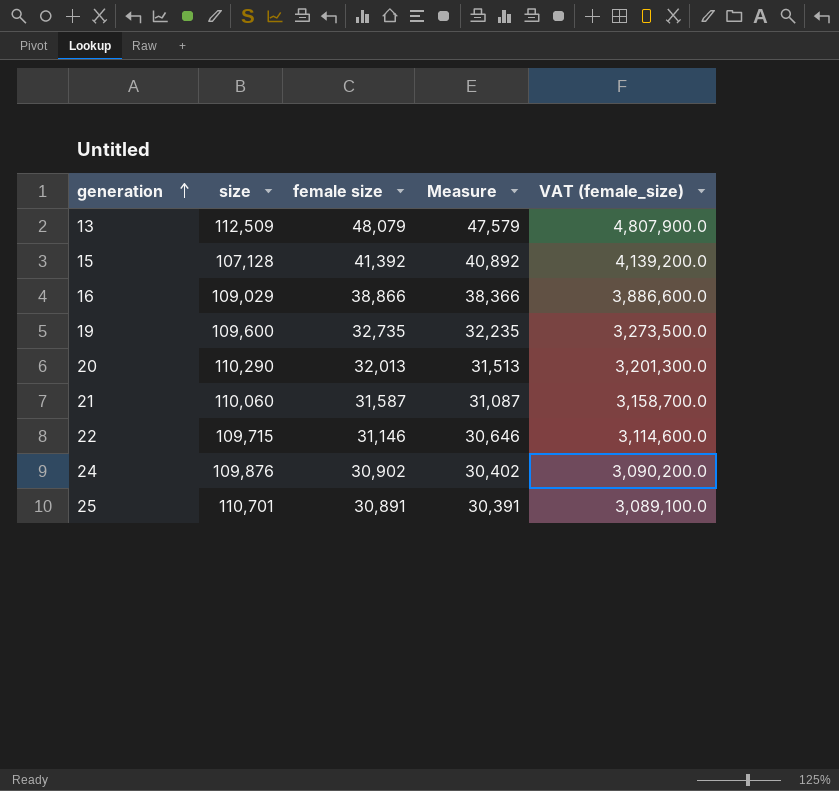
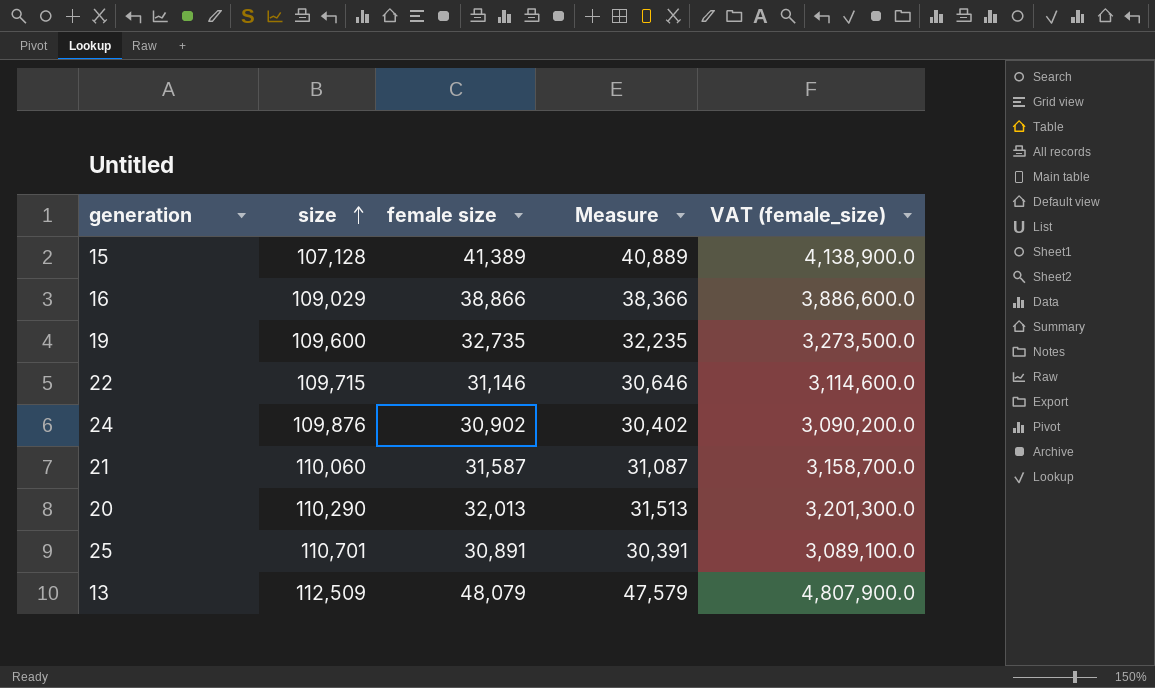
row order: generation ascending -> size ascending
15 | female size: 41,392 -> 41,389
15 | Measure: 40,892 -> 40,889
15 | VAT (female_size): 4,139,200.0 -> 4,138,900.0

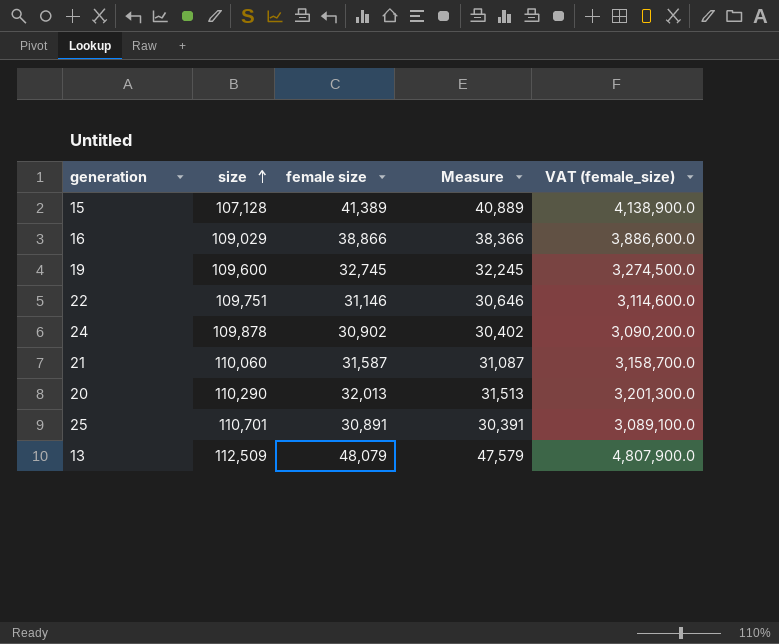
19 | female size: 32,735 -> 32,745
19 | Measure: 32,235 -> 32,245
19 | VAT (female_size): 3,273,500.0 -> 3,274,500.0
22 | size: 109,715 -> 109,751
24 | size: 109,876 -> 109,878

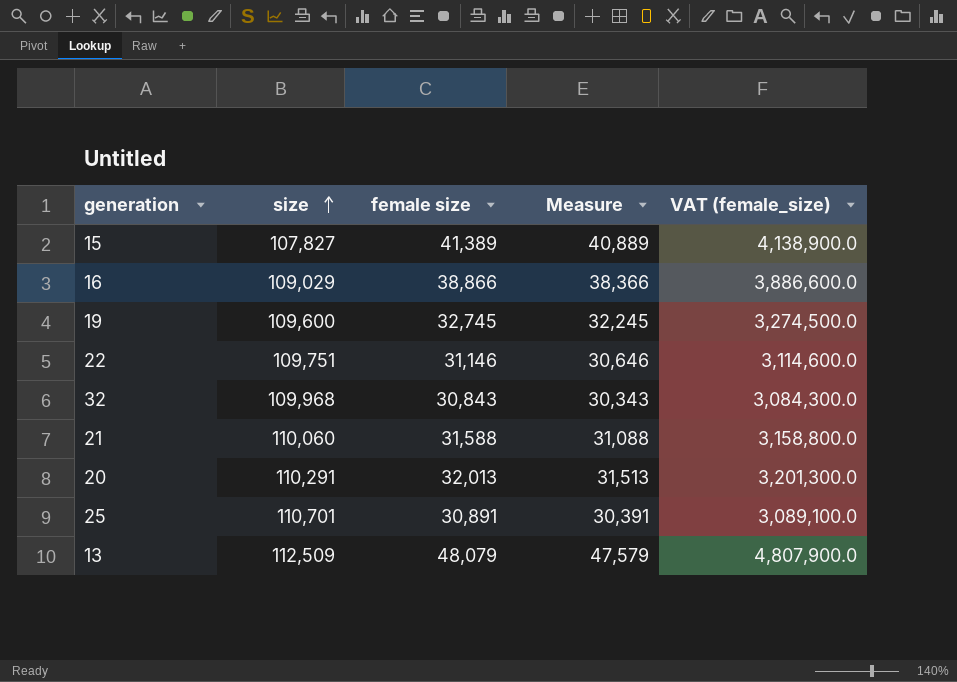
row 24: 109,878 | 30,902 | 30,402 | 3,090,200.0 -> none
15 | size: 107,128 -> 107,827
row 32: none -> 109,968 | 30,843 | 30,343 | 3,084,300.0
21 | female size: 31,587 -> 31,588
21 | Measure: 31,087 -> 31,088
21 | VAT (female_size): 3,158,700.0 -> 3,158,800.0
20 | size: 110,290 -> 110,291

